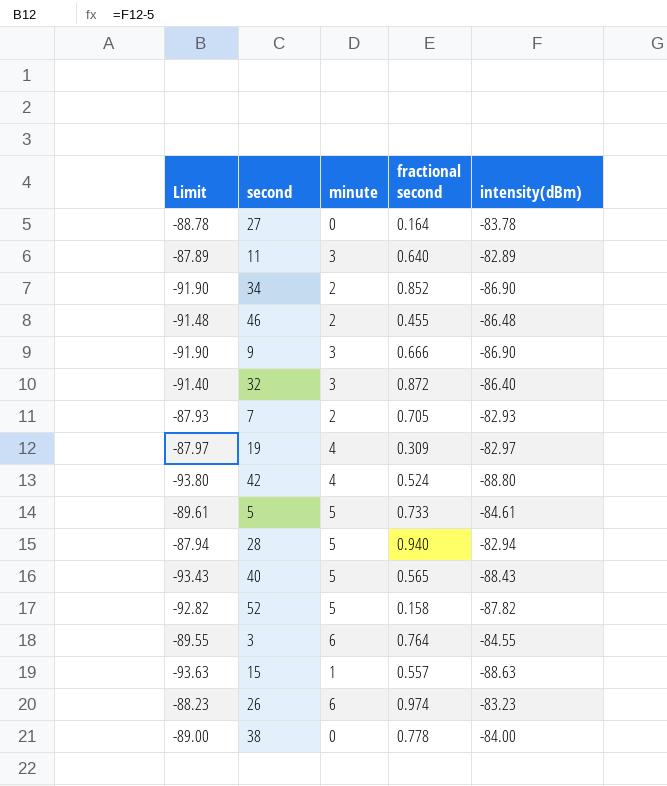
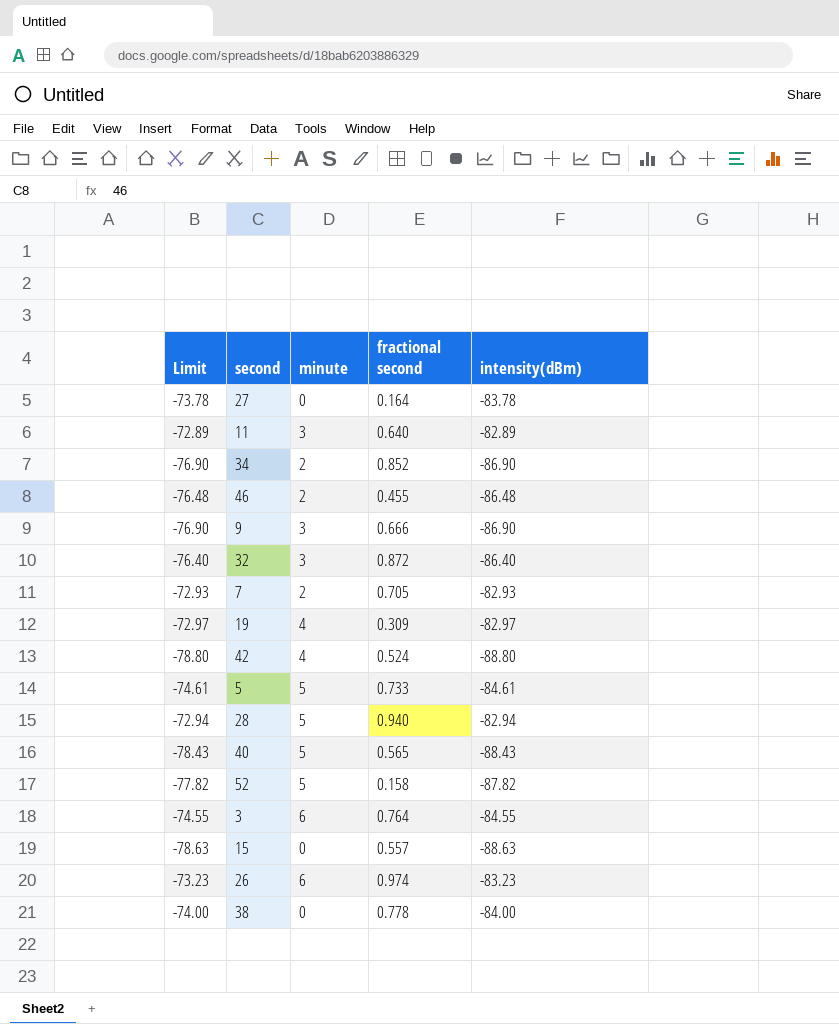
column Limit | formula: [intensity(dBm)] - 5 -> [intensity(dBm)] + 10
15 | minute: 1 -> 0

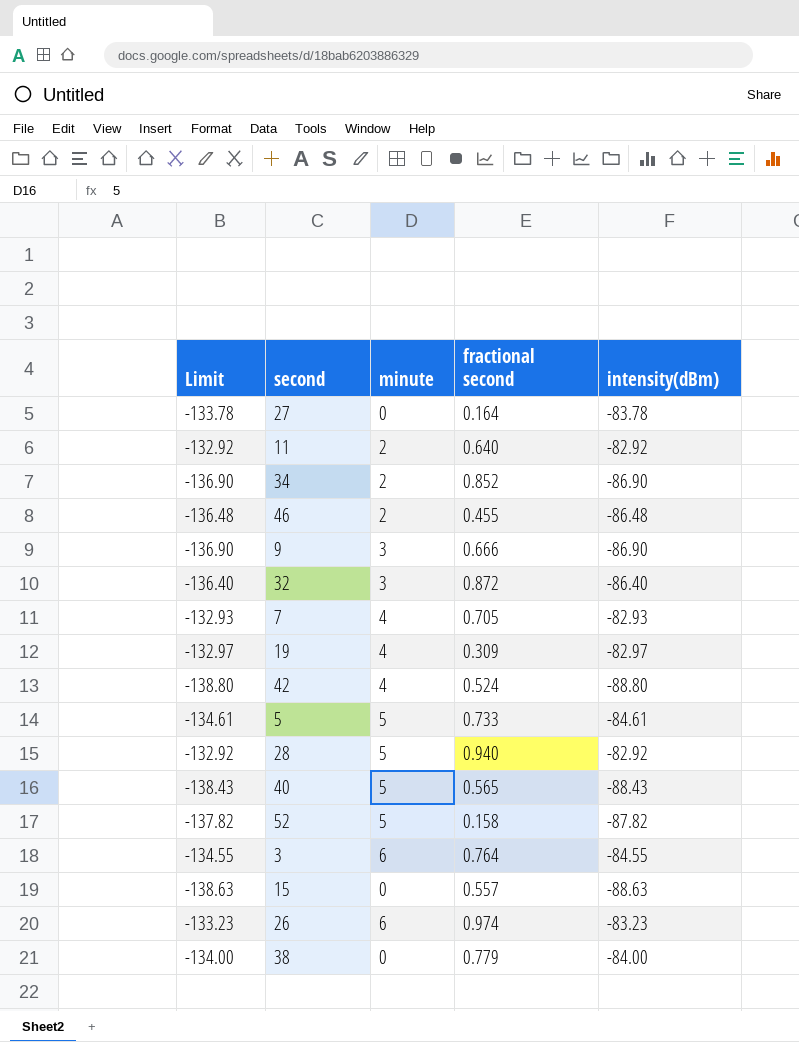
column Limit | formula: [intensity(dBm)] + 10 -> [intensity(dBm)] - 50
11 | minute: 3 -> 2
11 | intensity(dBm): -82.89 -> -82.92
7 | minute: 2 -> 4
28 | intensity(dBm): -82.94 -> -82.92
38 | fractional second: 0.778 -> 0.779

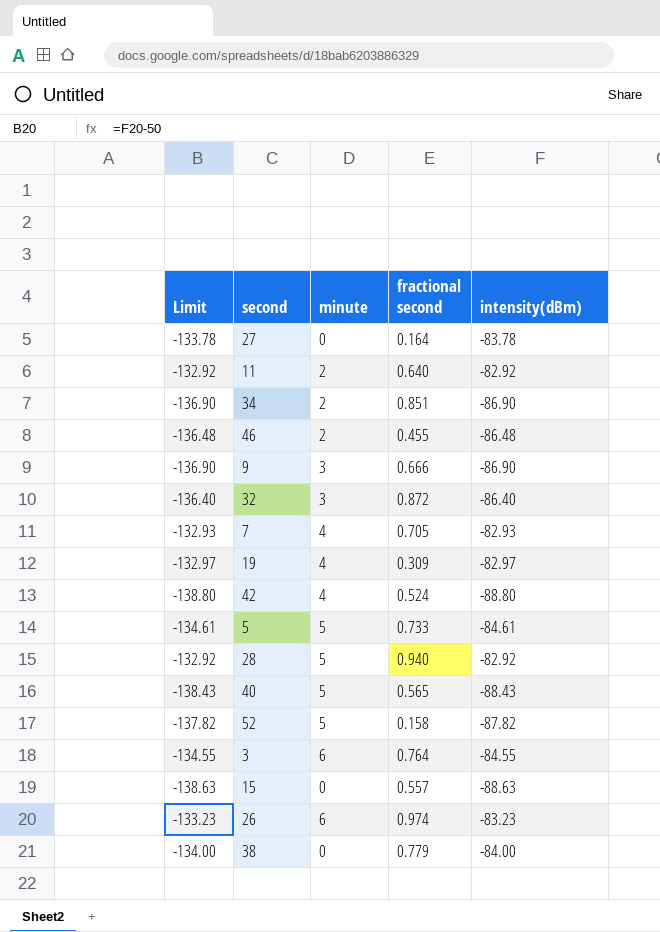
34 | fractional second: 0.852 -> 0.851

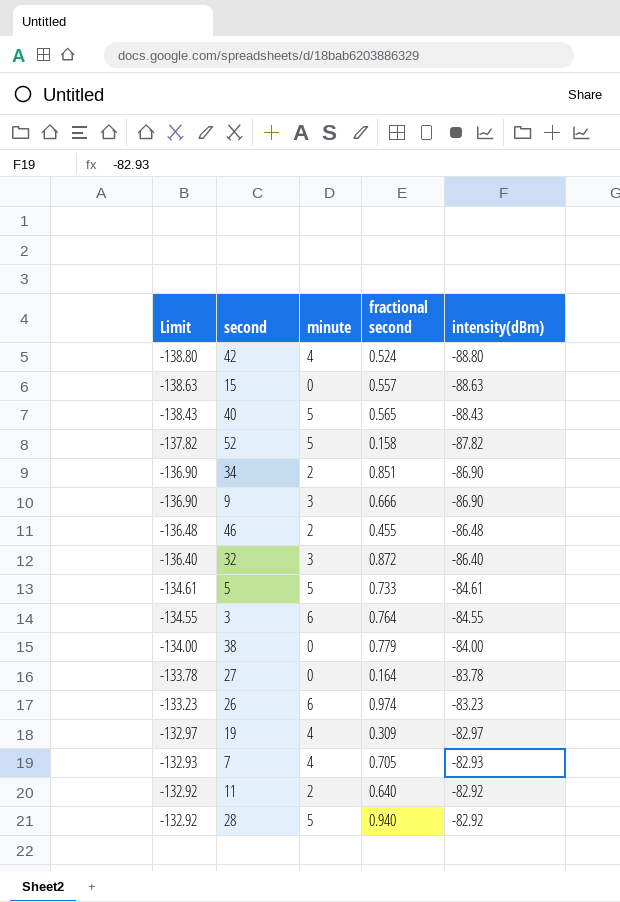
row order: none -> Limit ascending

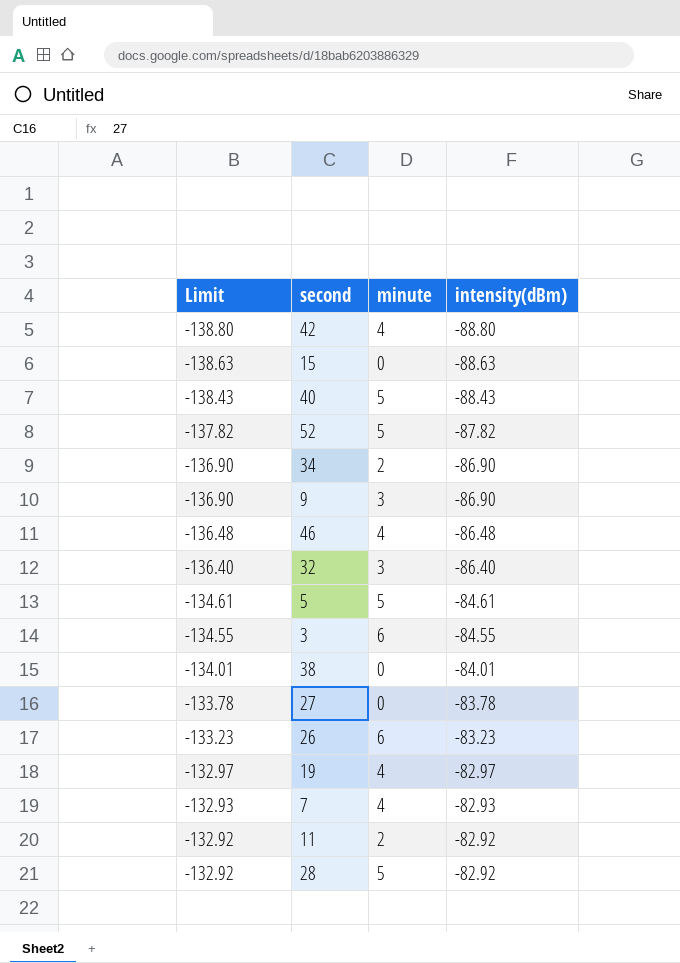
column fractional second | position: 4 -> none
46 | minute: 2 -> 4
38 | Limit: -134.00 -> -134.01
38 | intensity(dBm): -84.00 -> -84.01

